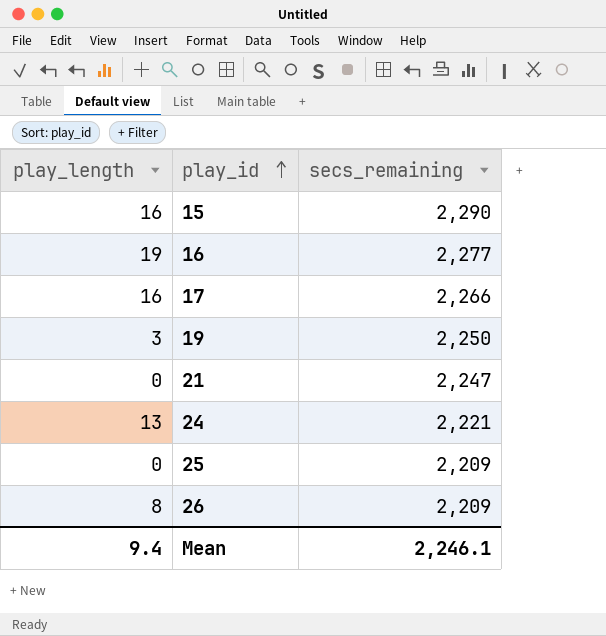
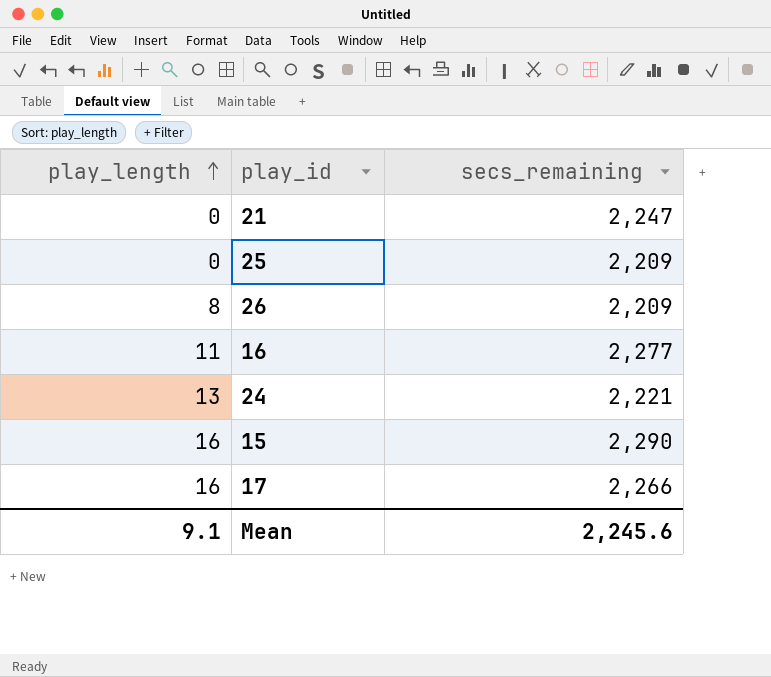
row order: play_id ascending -> play_length ascending
row 19: 3 | 2,250 -> none
16 | play_length: 19 -> 11
Mean | play_length: 9.4 -> 9.1
Mean | secs_remaining: 2,246.1 -> 2,245.6

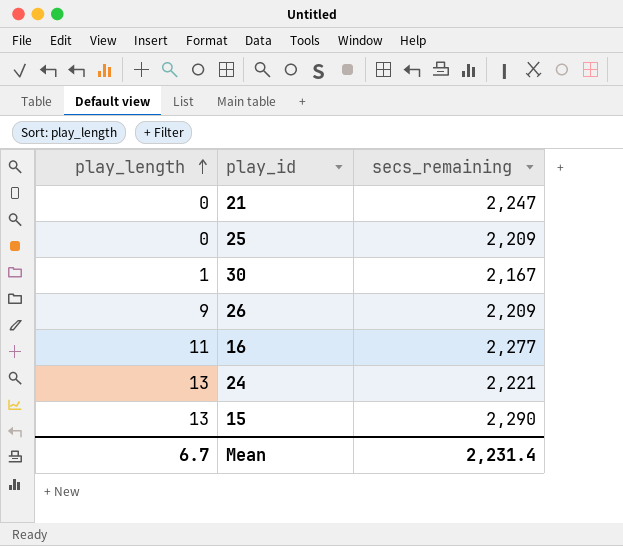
row 17: 16 | 2,266 -> none
row 30: none -> 1 | 2,167
26 | play_length: 8 -> 9
15 | play_length: 16 -> 13
Mean | play_length: 9.1 -> 6.7
Mean | secs_remaining: 2,245.6 -> 2,231.4

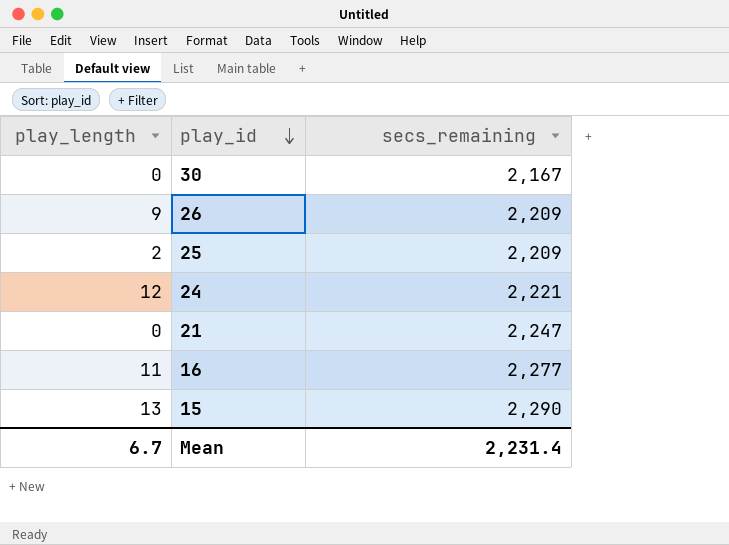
row order: play_length ascending -> play_id descending
30 | play_length: 1 -> 0
25 | play_length: 0 -> 2
24 | play_length: 13 -> 12

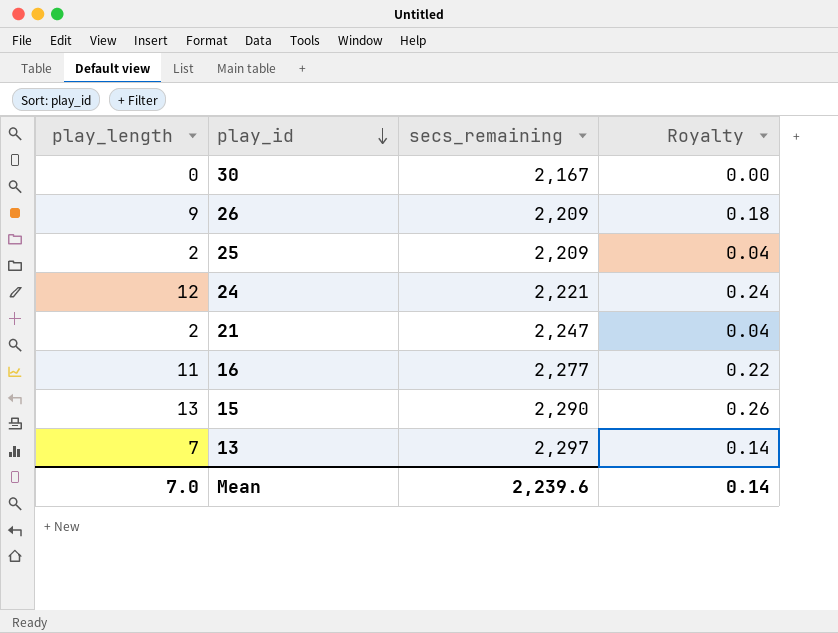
column Royalty | formula: none -> [play_length] * 0.02
21 | play_length: 0 -> 2
row 13: none -> 7 | 2,297 | 0.14
Mean | play_length: 6.7 -> 7.0
Mean | secs_remaining: 2,231.4 -> 2,239.6

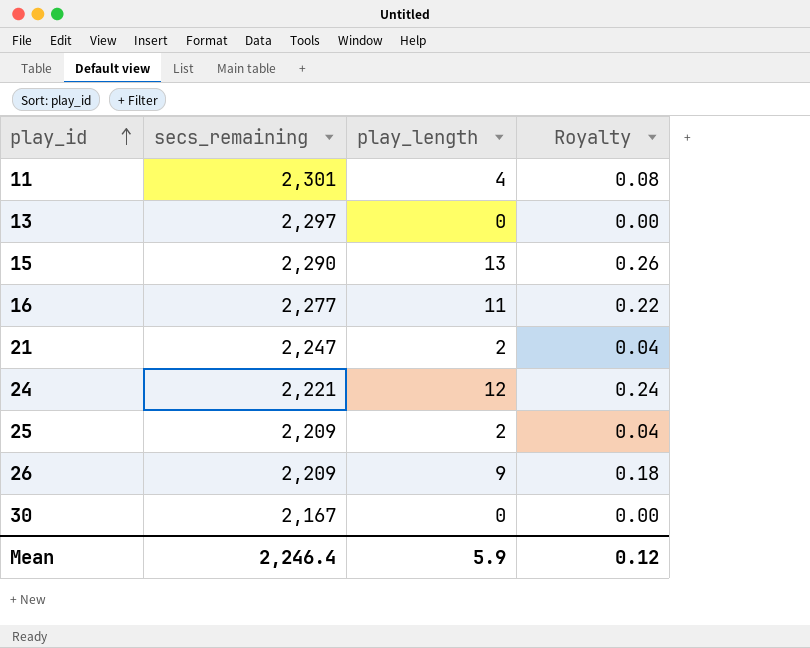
row order: play_id descending -> play_id ascending
column play_length | position: 1 -> 3
row 11: none -> 2,301 | 4 | 0.08
13 | play_length: 7 -> 0
13 | Royalty: 0.14 -> 0.00
Mean | secs_remaining: 2,239.6 -> 2,246.4
Mean | play_length: 7.0 -> 5.9
Mean | Royalty: 0.14 -> 0.12

